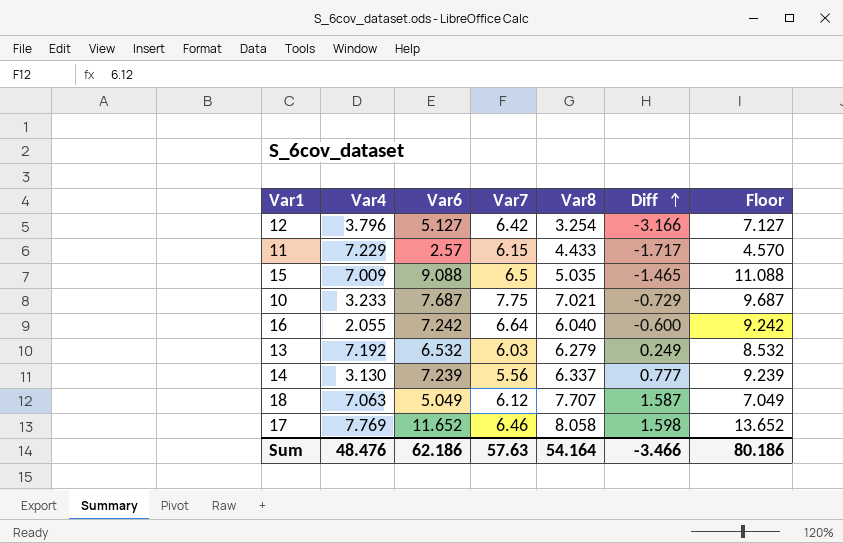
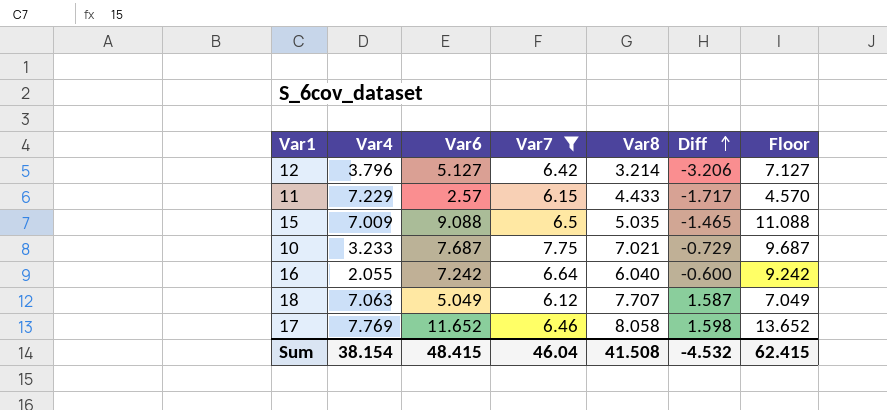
filter: none -> Var7 >= 6.12
12 | Var8: 3.254 -> 3.214
12 | Diff: -3.166 -> -3.206
Sum | Var4: 48.476 -> 38.154
Sum | Var6: 62.186 -> 48.415
Sum | Var7: 57.63 -> 46.04
Sum | Var8: 54.164 -> 41.508
Sum | Diff: -3.466 -> -4.532
Sum | Floor: 80.186 -> 62.415

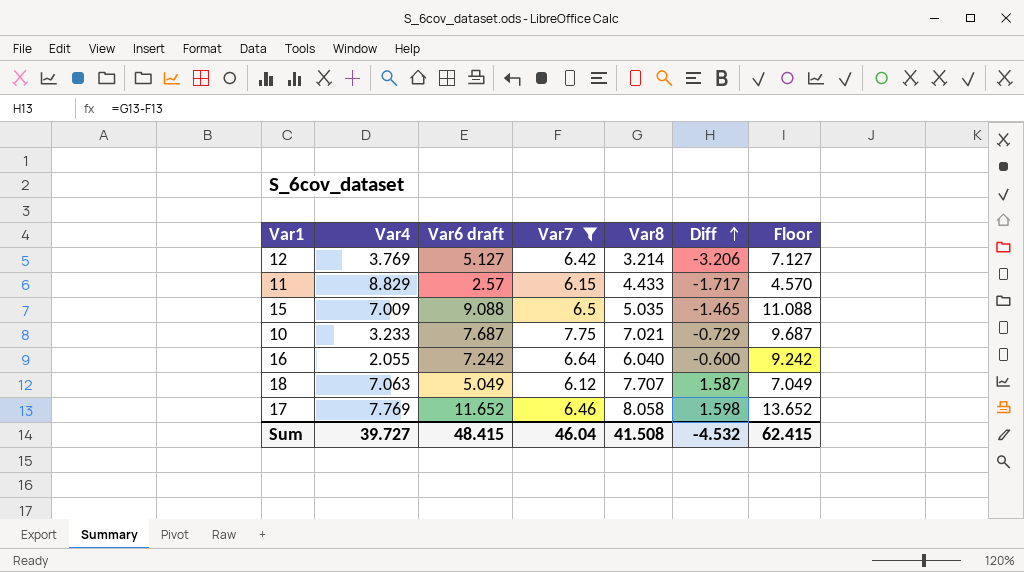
column name: Var6 -> Var6 draft
12 | Var4: 3.796 -> 3.769
11 | Var4: 7.229 -> 8.829
Sum | Var4: 38.154 -> 39.727

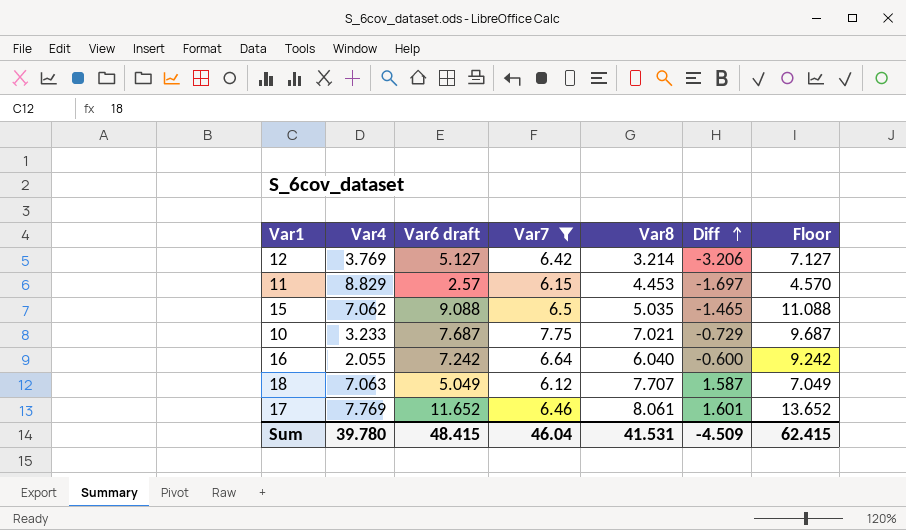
11 | Var8: 4.433 -> 4.453
11 | Diff: -1.717 -> -1.697
15 | Var4: 7.009 -> 7.062
17 | Var8: 8.058 -> 8.061
17 | Diff: 1.598 -> 1.601
Sum | Var4: 39.727 -> 39.780
Sum | Var8: 41.508 -> 41.531
Sum | Diff: -4.532 -> -4.509

